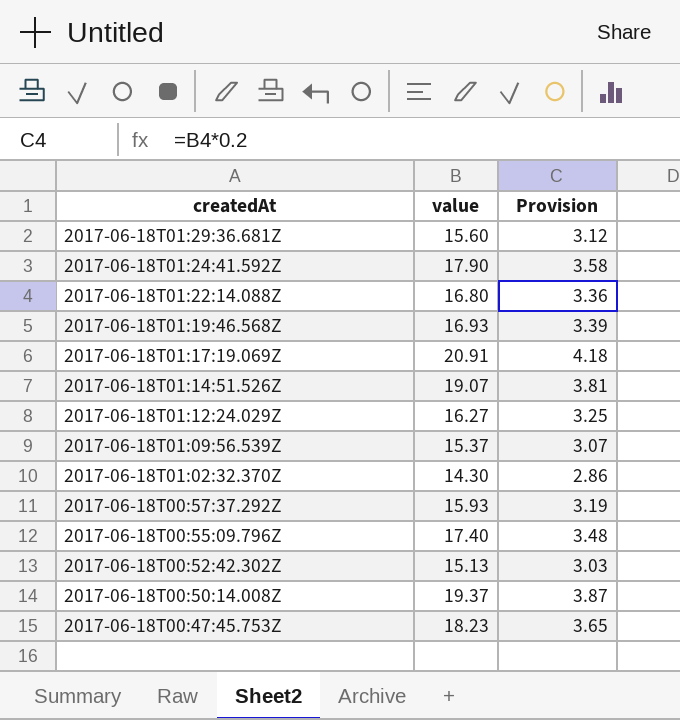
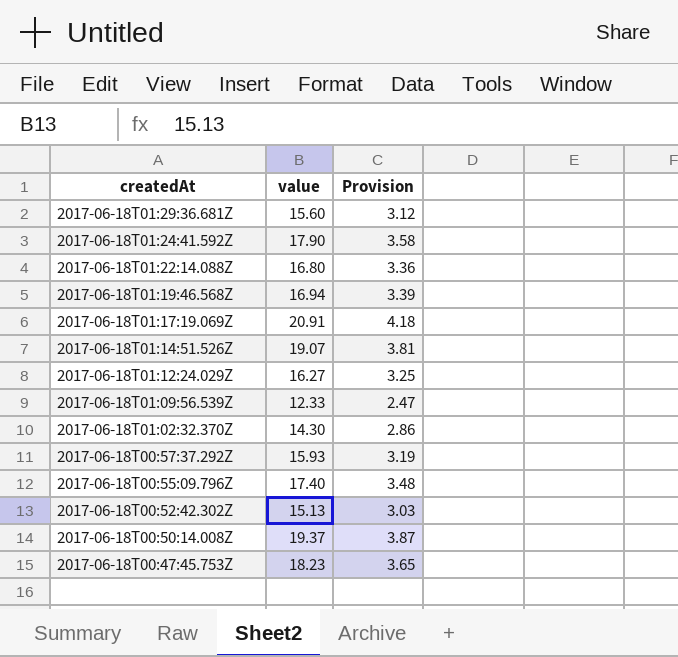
2017-06-18T01:19:46.568Z | value: 16.93 -> 16.94
2017-06-18T01:09:56.539Z | value: 15.37 -> 12.33
2017-06-18T01:09:56.539Z | Provision: 3.07 -> 2.47

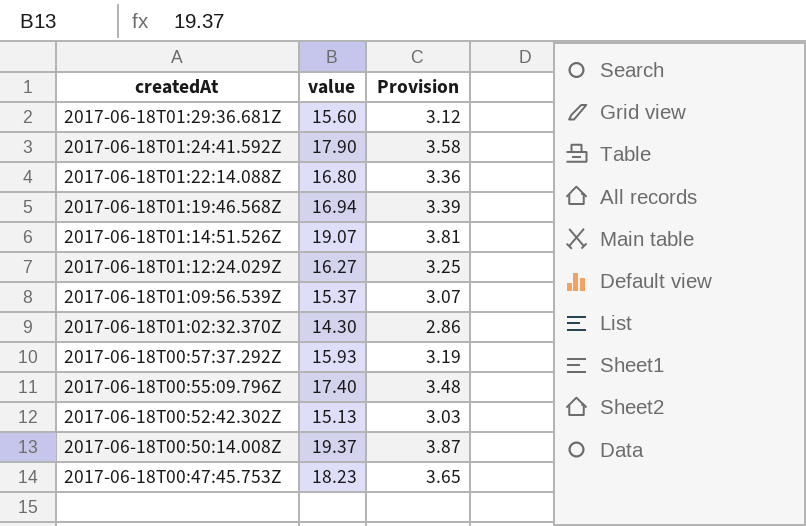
row 2017-06-18T01:17:19.069Z: 20.91 | 4.18 -> none
2017-06-18T01:09:56.539Z | value: 12.33 -> 15.37
2017-06-18T01:09:56.539Z | Provision: 2.47 -> 3.07

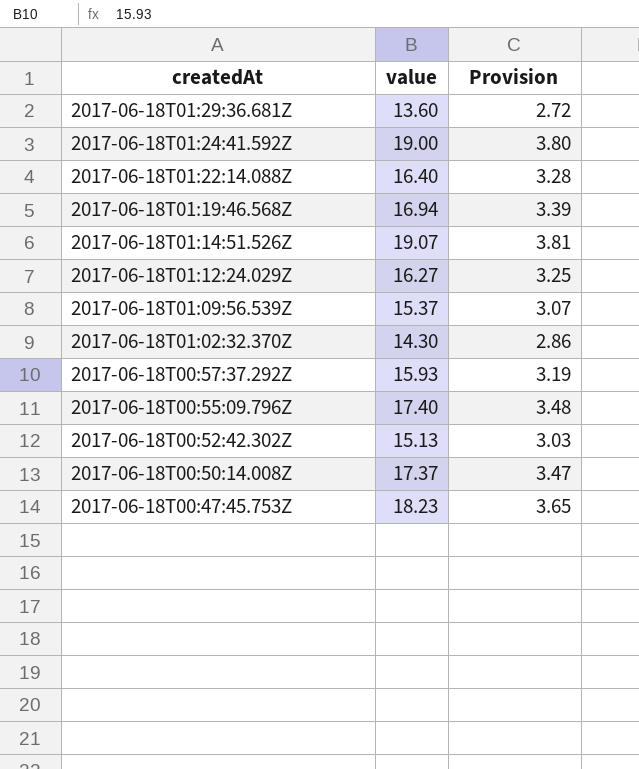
2017-06-18T01:29:36.681Z | value: 15.60 -> 13.60
2017-06-18T01:29:36.681Z | Provision: 3.12 -> 2.72
2017-06-18T01:24:41.592Z | value: 17.90 -> 19.00
2017-06-18T01:24:41.592Z | Provision: 3.58 -> 3.80
2017-06-18T01:22:14.088Z | value: 16.80 -> 16.40
2017-06-18T01:22:14.088Z | Provision: 3.36 -> 3.28
2017-06-18T00:50:14.008Z | value: 19.37 -> 17.37
2017-06-18T00:50:14.008Z | Provision: 3.87 -> 3.47

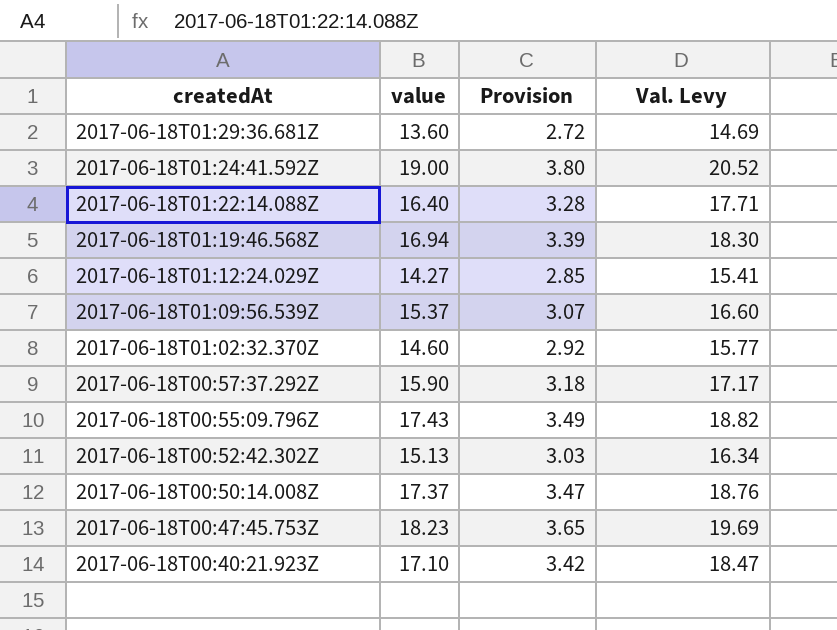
column Val. Levy | formula: none -> [value] * 1.08
row 2017-06-18T01:14:51.526Z: 19.07 | 3.81 -> none
2017-06-18T01:12:24.029Z | value: 16.27 -> 14.27
2017-06-18T01:12:24.029Z | Provision: 3.25 -> 2.85
2017-06-18T01:02:32.370Z | value: 14.30 -> 14.60
2017-06-18T01:02:32.370Z | Provision: 2.86 -> 2.92
2017-06-18T00:57:37.292Z | value: 15.93 -> 15.90
2017-06-18T00:57:37.292Z | Provision: 3.19 -> 3.18
2017-06-18T00:55:09.796Z | value: 17.40 -> 17.43
2017-06-18T00:55:09.796Z | Provision: 3.48 -> 3.49
row 2017-06-18T00:40:21.923Z: none -> 17.10 | 3.42 | 18.47

